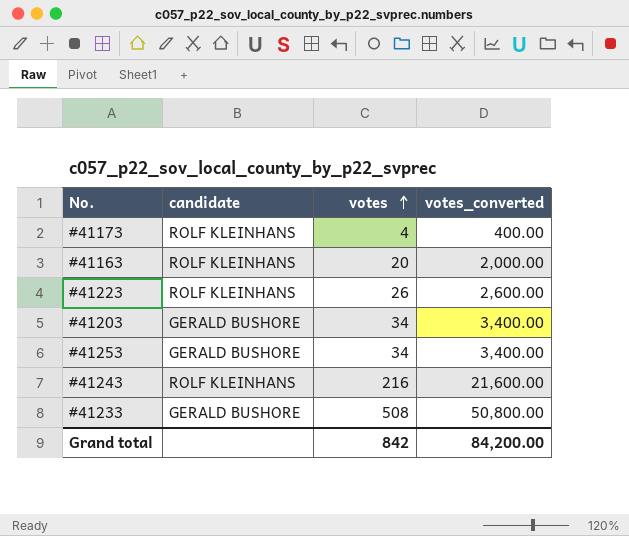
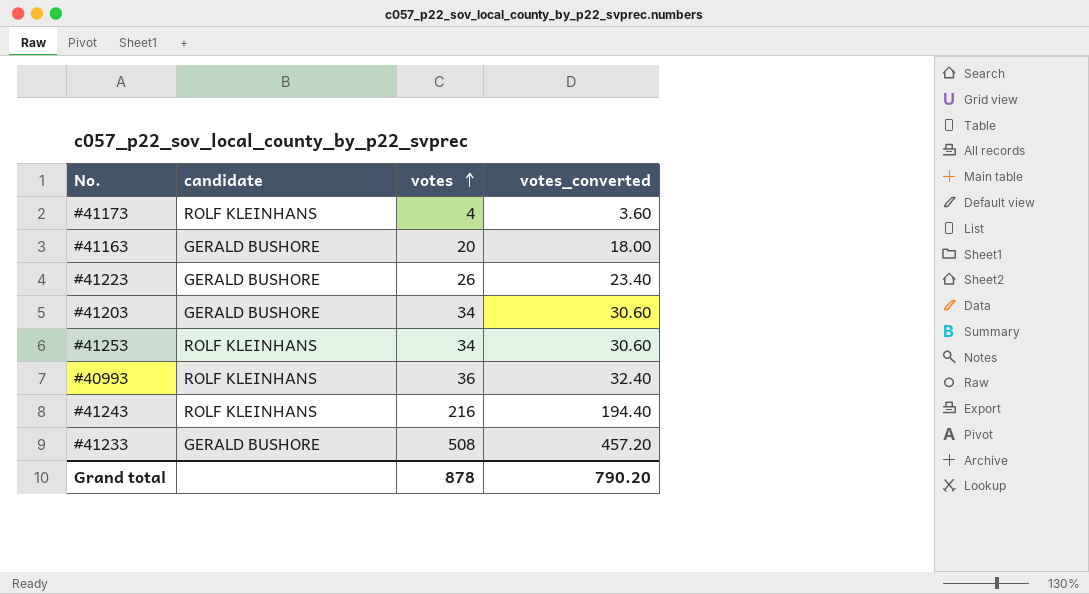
column votes_converted | formula: [votes] * 100 -> [votes] * 0.9
#41163 | candidate: ROLF KLEINHANS -> GERALD BUSHORE
#41223 | candidate: ROLF KLEINHANS -> GERALD BUSHORE
#41253 | candidate: GERALD BUSHORE -> ROLF KLEINHANS
row #40993: none -> ROLF KLEINHANS | 36 | 32.40
Grand total | votes: 842 -> 878
Grand total | votes_converted: 84,200.00 -> 790.20

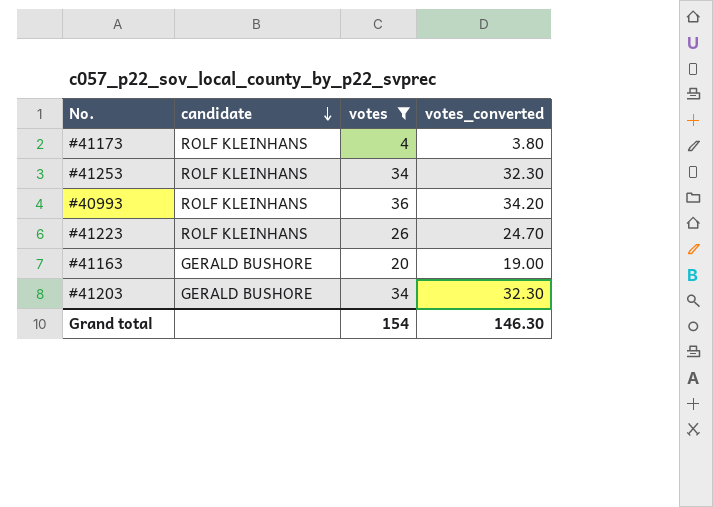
filter: none -> votes <= 36
row order: votes ascending -> candidate descending
column votes_converted | formula: [votes] * 0.9 -> [votes] * 0.95
#41223 | candidate: GERALD BUSHORE -> ROLF KLEINHANS
Grand total | votes: 878 -> 154
Grand total | votes_converted: 790.20 -> 146.30

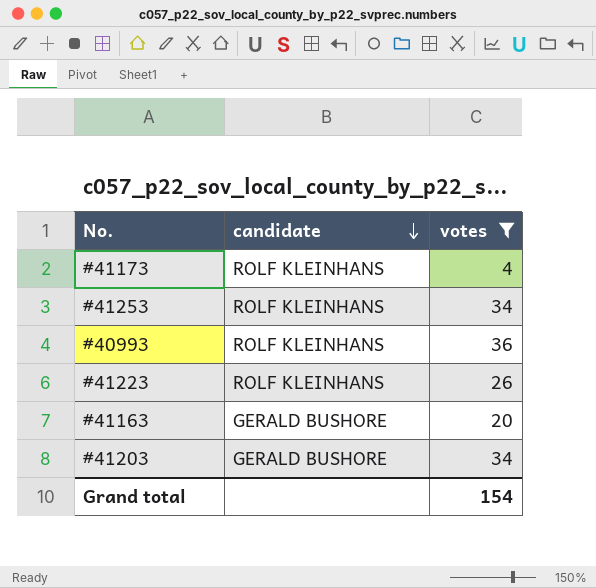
column votes_converted | formula: [votes] * 0.95 -> none

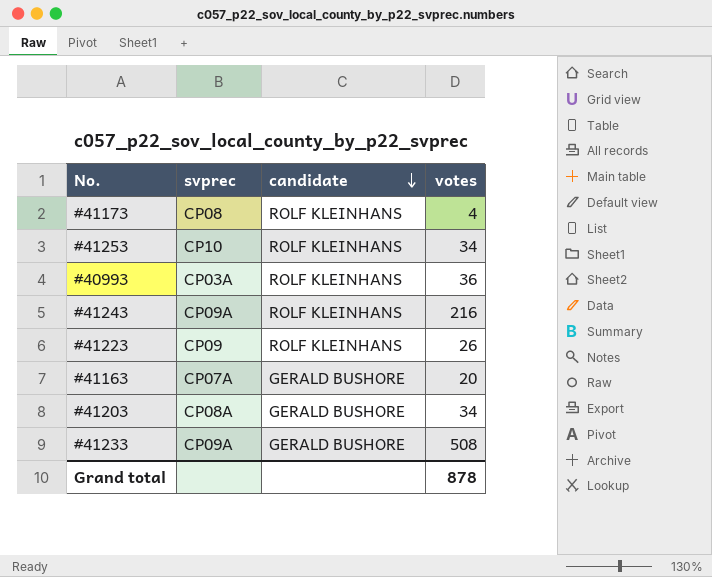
filter: votes <= 36 -> none
column svprec | position: none -> 2
Grand total | votes: 154 -> 878

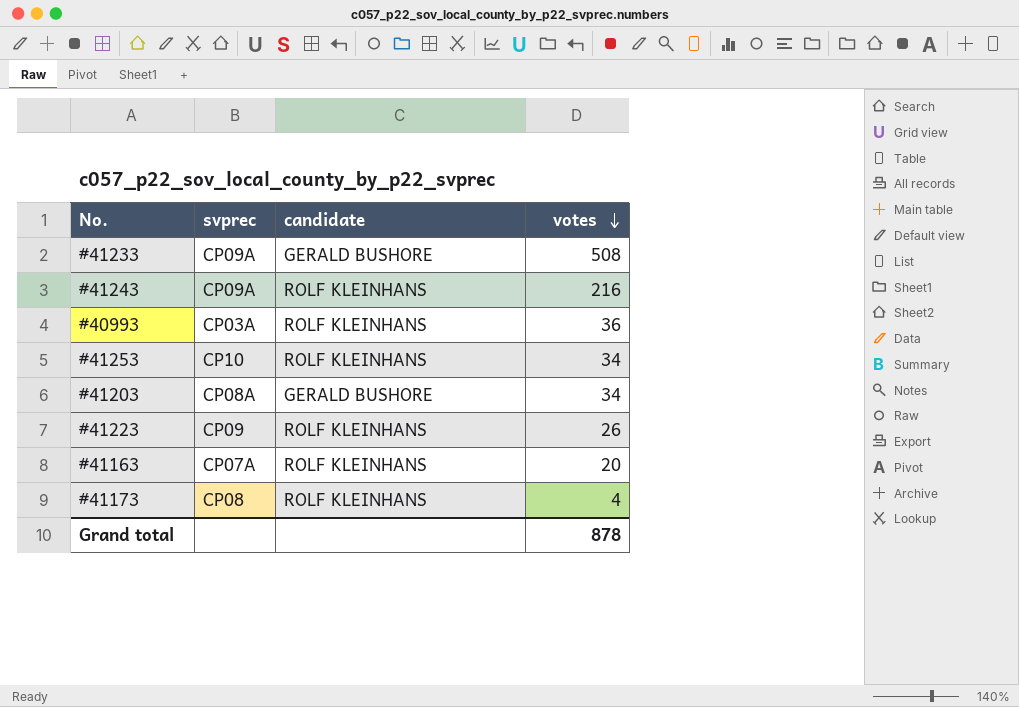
row order: candidate descending -> votes descending
#41163 | candidate: GERALD BUSHORE -> ROLF KLEINHANS

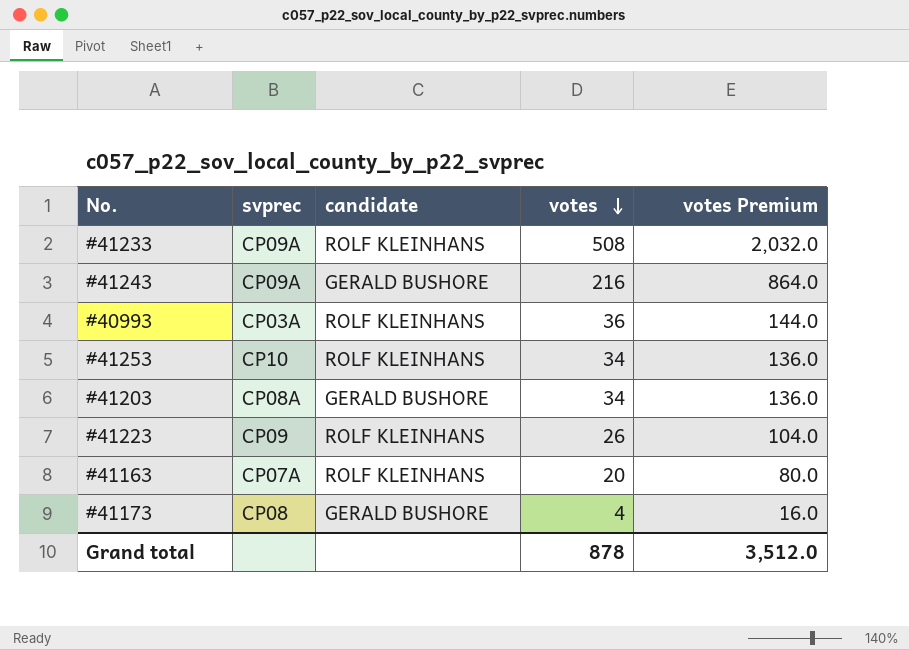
column votes Premium | formula: none -> [votes] * 4
#41233 | candidate: GERALD BUSHORE -> ROLF KLEINHANS
#41243 | candidate: ROLF KLEINHANS -> GERALD BUSHORE
#41173 | candidate: ROLF KLEINHANS -> GERALD BUSHORE

